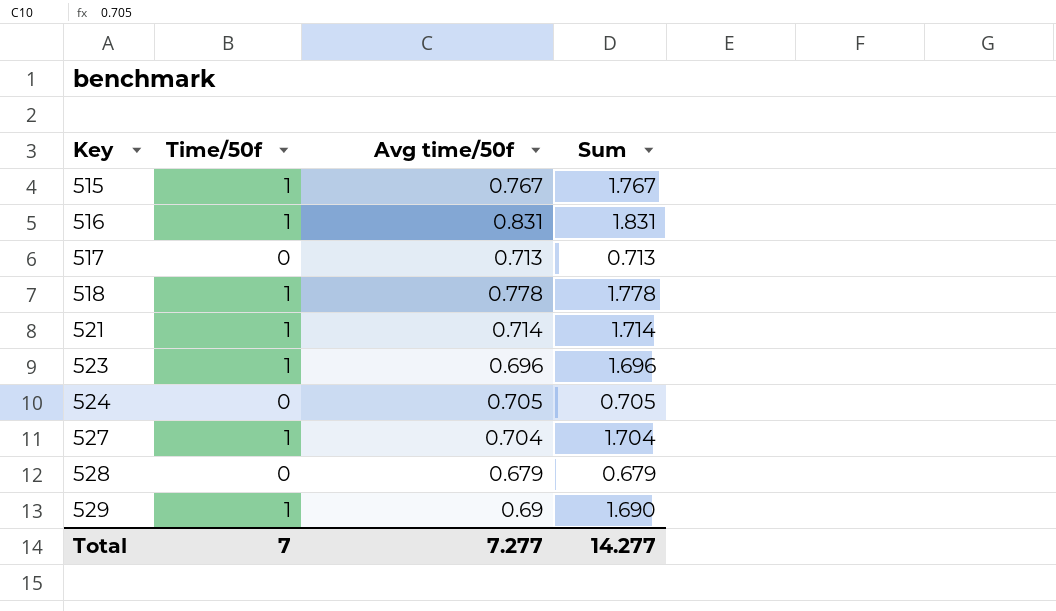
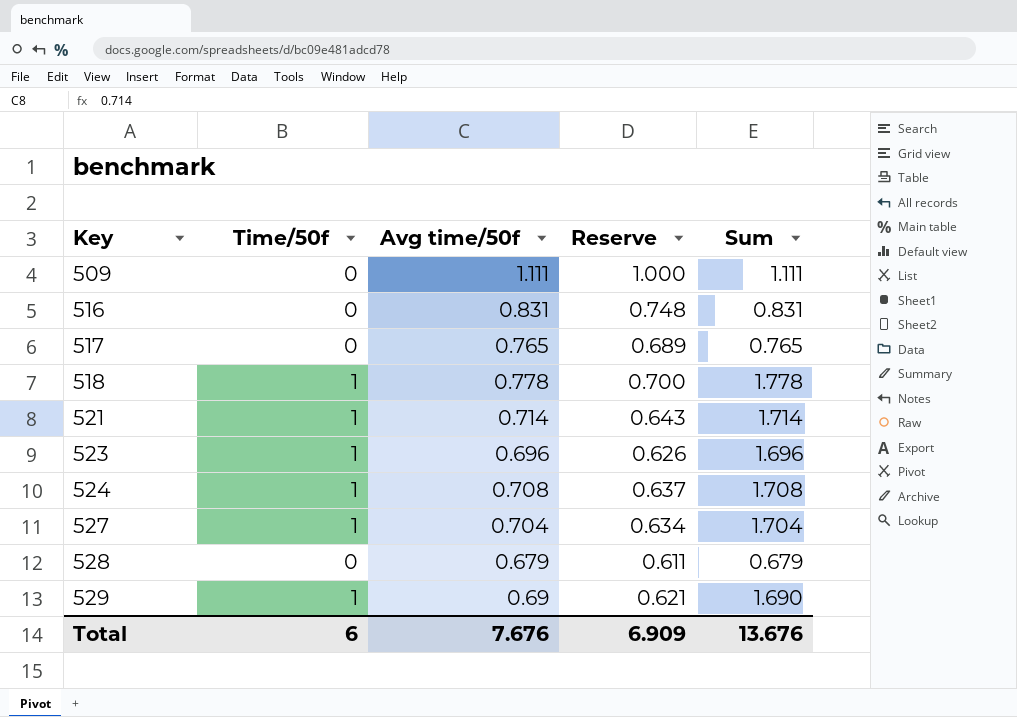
column Reserve | formula: none -> [Avg time/50f] * 0.9
row 515: 1 | 0.767 | 1.767 -> none
row 509: none -> 0 | 1.111 | 1.000 | 1.111
516 | Time/50f: 1 -> 0
516 | Sum: 1.831 -> 0.831
517 | Avg time/50f: 0.713 -> 0.765
517 | Sum: 0.713 -> 0.765
524 | Time/50f: 0 -> 1
524 | Avg time/50f: 0.705 -> 0.708
524 | Sum: 0.705 -> 1.708
Total | Time/50f: 7 -> 6
Total | Avg time/50f: 7.277 -> 7.676
Total | Sum: 14.277 -> 13.676

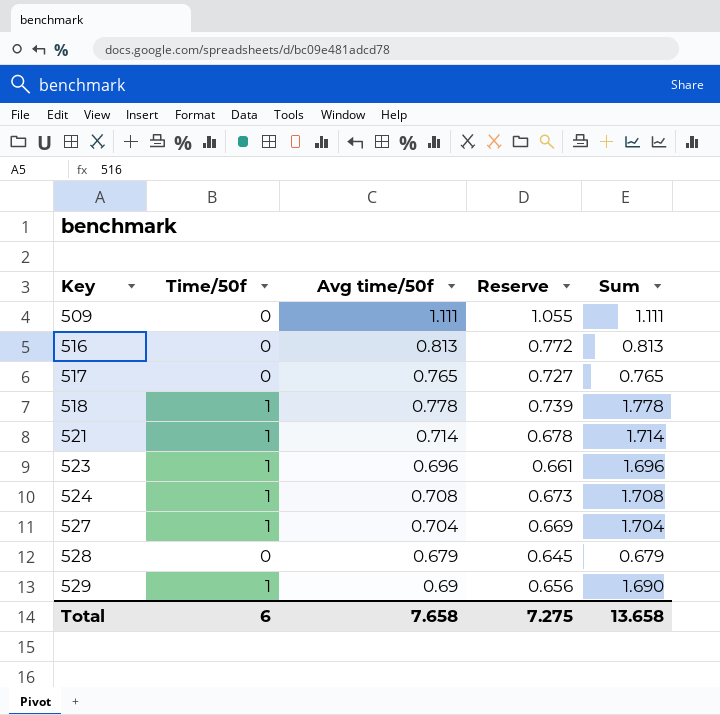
column Reserve | formula: [Avg time/50f] * 0.9 -> [Avg time/50f] * 0.95
516 | Avg time/50f: 0.831 -> 0.813
516 | Sum: 0.831 -> 0.813
Total | Avg time/50f: 7.676 -> 7.658
Total | Reserve: 6.909 -> 7.275
Total | Sum: 13.676 -> 13.658

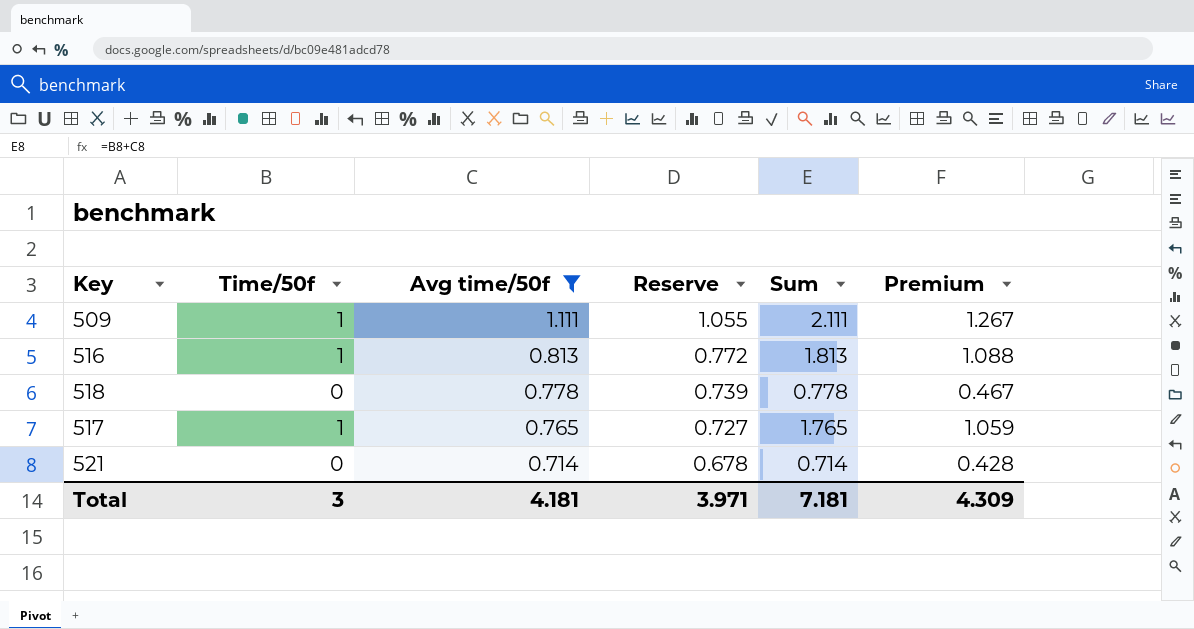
filter: none -> Avg time/50f >= 0.714
row order: Key ascending -> Avg time/50f descending
column Premium | formula: none -> [Sum] * 0.6
509 | Time/50f: 0 -> 1
509 | Sum: 1.111 -> 2.111
516 | Time/50f: 0 -> 1
516 | Sum: 0.813 -> 1.813
518 | Time/50f: 1 -> 0
518 | Sum: 1.778 -> 0.778
517 | Time/50f: 0 -> 1
517 | Sum: 0.765 -> 1.765
521 | Time/50f: 1 -> 0
521 | Sum: 1.714 -> 0.714
Total | Time/50f: 6 -> 3
Total | Avg time/50f: 7.658 -> 4.181
Total | Reserve: 7.275 -> 3.971
Total | Sum: 13.658 -> 7.181

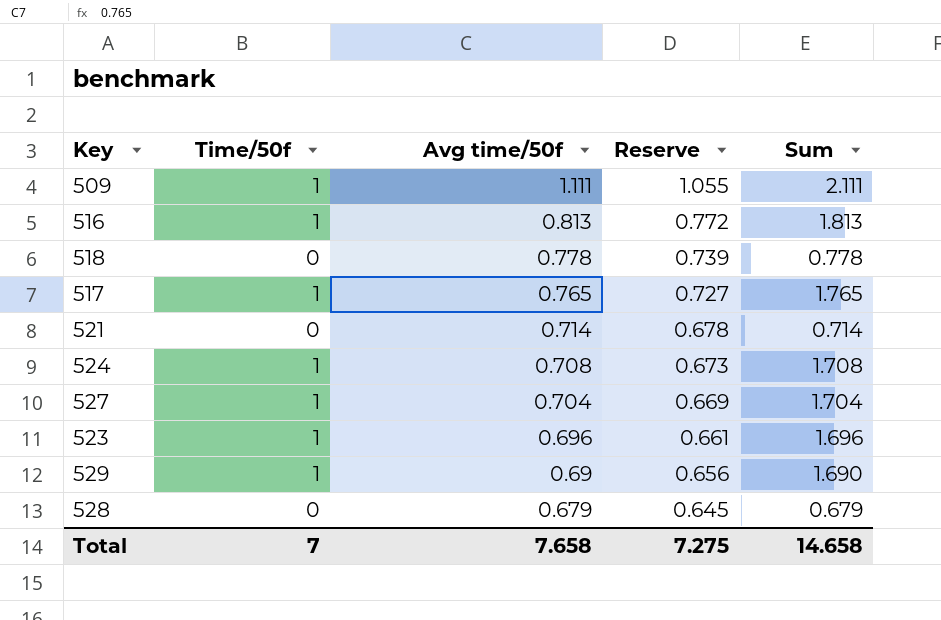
filter: Avg time/50f >= 0.714 -> none
column Premium | formula: [Sum] * 0.6 -> none
Total | Time/50f: 3 -> 7
Total | Avg time/50f: 4.181 -> 7.658
Total | Reserve: 3.971 -> 7.275
Total | Sum: 7.181 -> 14.658

